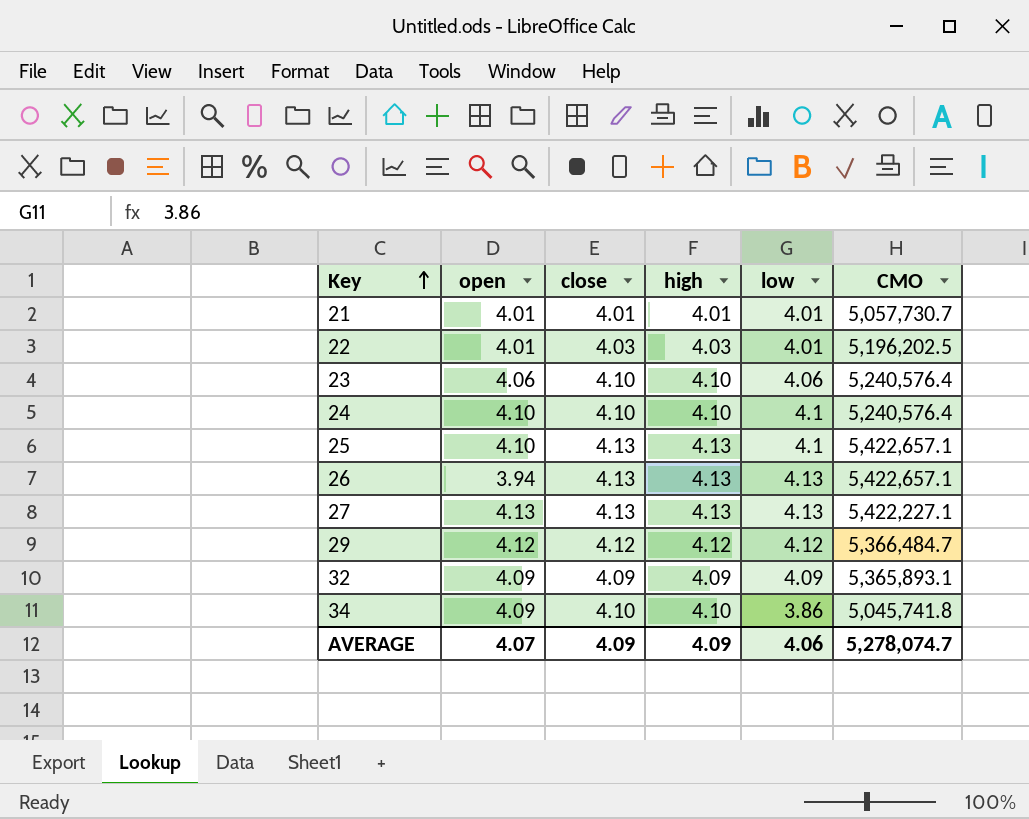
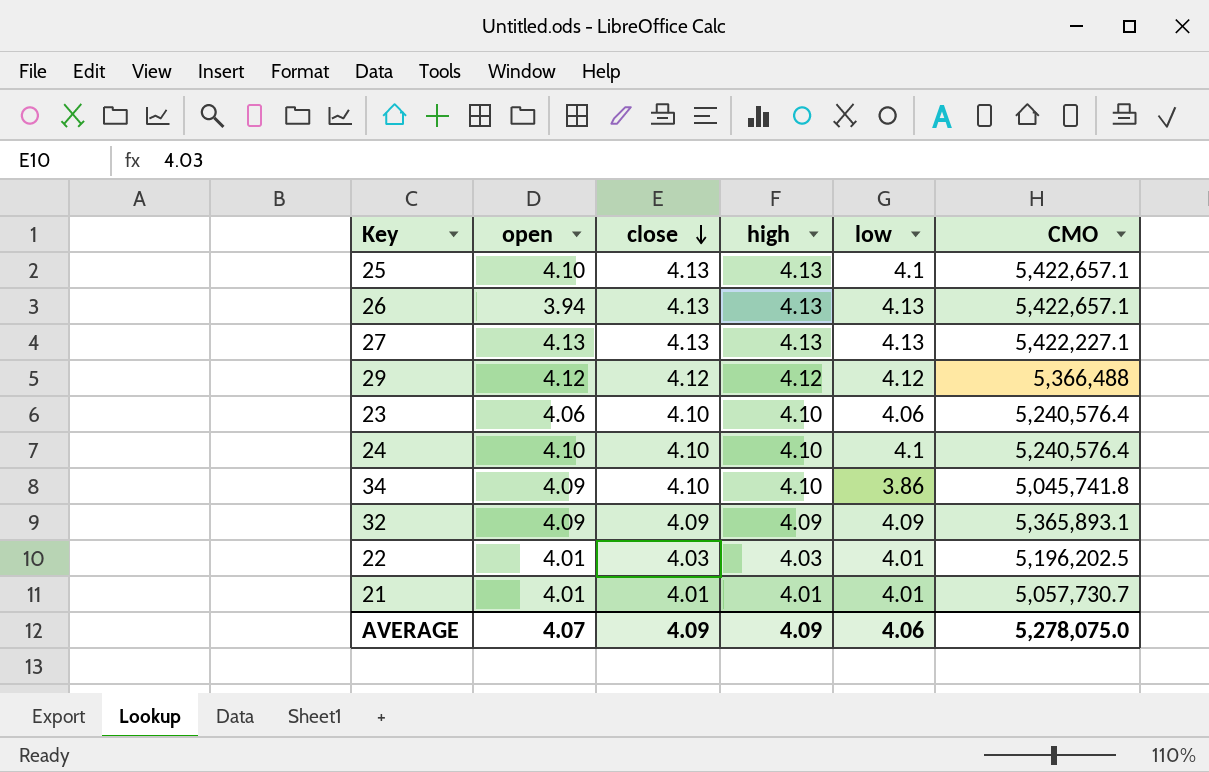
row order: Key ascending -> close descending
29 | CMO: 5,366,484.7 -> 5,366,488
AVERAGE | CMO: 5,278,074.7 -> 5,278,075.0

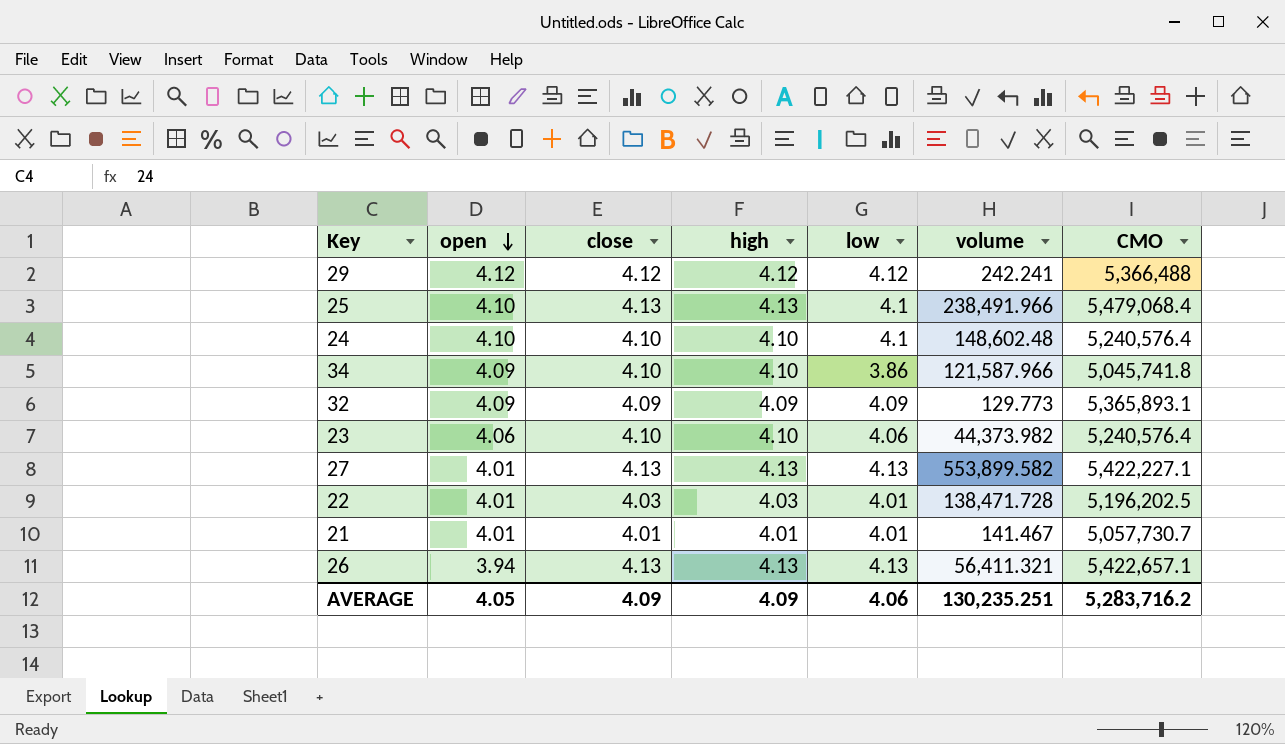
row order: close descending -> open descending
column volume | position: none -> 6
25 | CMO: 5,422,657.1 -> 5,479,068.4
27 | open: 4.13 -> 4.01
AVERAGE | open: 4.07 -> 4.05
AVERAGE | CMO: 5,278,075.0 -> 5,283,716.2

